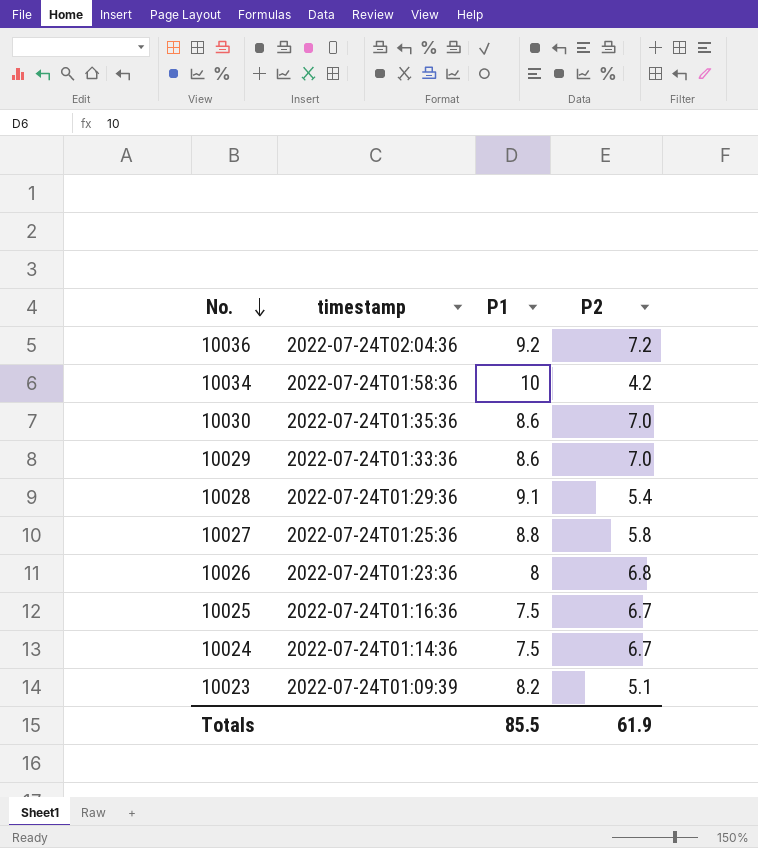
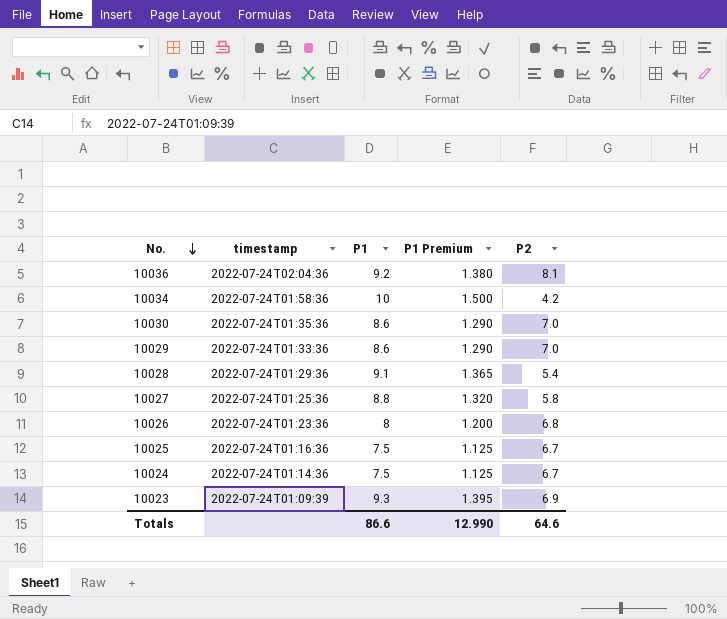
column P1 Premium | formula: none -> [P1] * 0.15
10036 | P2: 7.2 -> 8.1
10023 | P1: 8.2 -> 9.3
10023 | P2: 5.1 -> 6.9
Totals | P1: 85.5 -> 86.6
Totals | P2: 61.9 -> 64.6

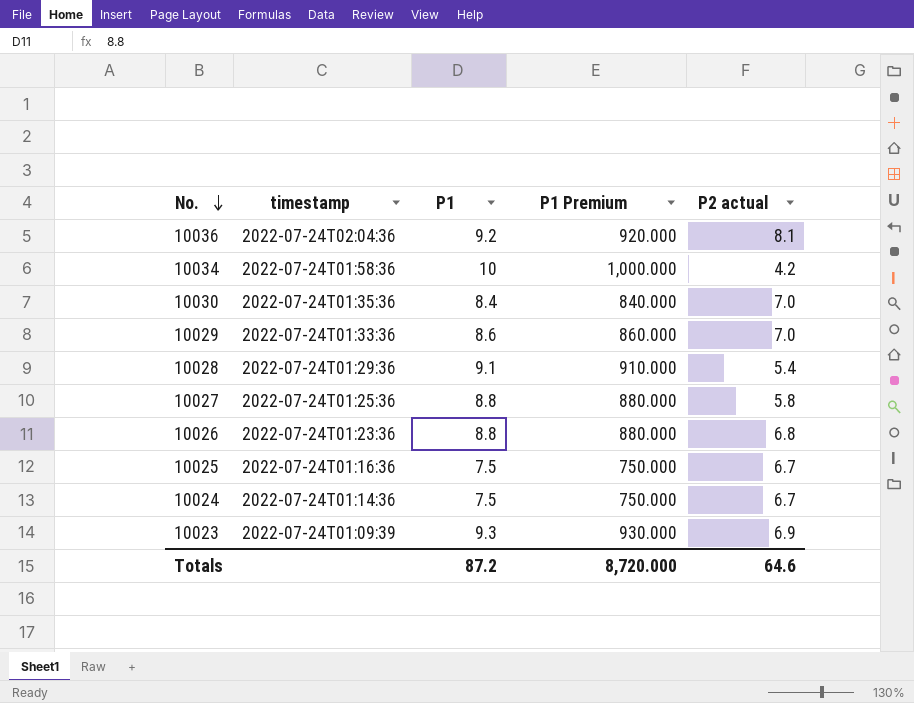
column P1 Premium | formula: [P1] * 0.15 -> [P1] * 100
column name: P2 -> P2 actual
10030 | P1: 8.6 -> 8.4
10026 | P1: 8 -> 8.8
Totals | P1: 86.6 -> 87.2
Totals | P1 Premium: 12.990 -> 8,720.000

